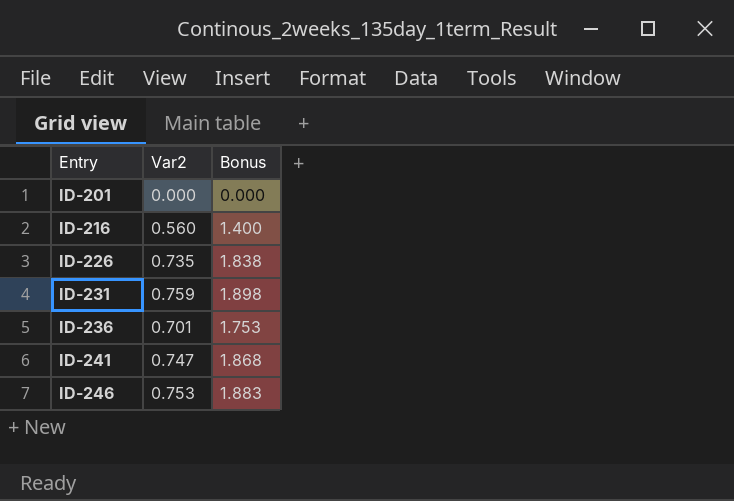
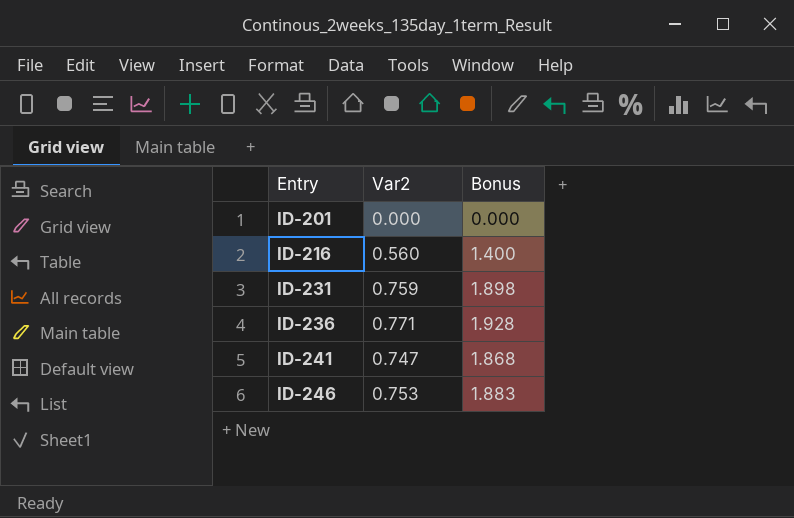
row ID-226: 0.735 | 1.838 -> none
ID-236 | Var2: 0.701 -> 0.771
ID-236 | Bonus: 1.753 -> 1.928

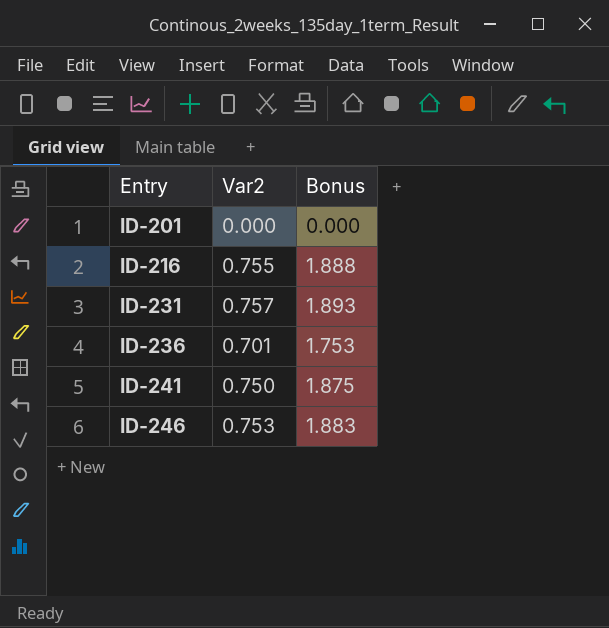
ID-216 | Var2: 0.560 -> 0.755
ID-216 | Bonus: 1.400 -> 1.888
ID-231 | Var2: 0.759 -> 0.757
ID-231 | Bonus: 1.898 -> 1.893
ID-236 | Var2: 0.771 -> 0.701
ID-236 | Bonus: 1.928 -> 1.753
ID-241 | Var2: 0.747 -> 0.750
ID-241 | Bonus: 1.868 -> 1.875

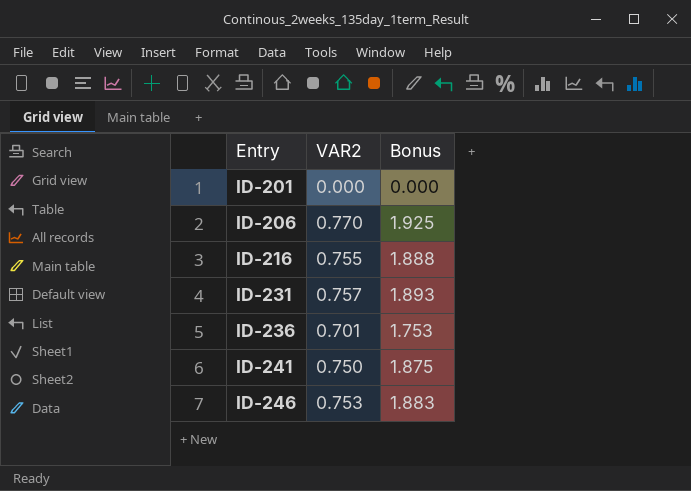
column name: Var2 -> VAR2
row ID-206: none -> 0.770 | 1.925

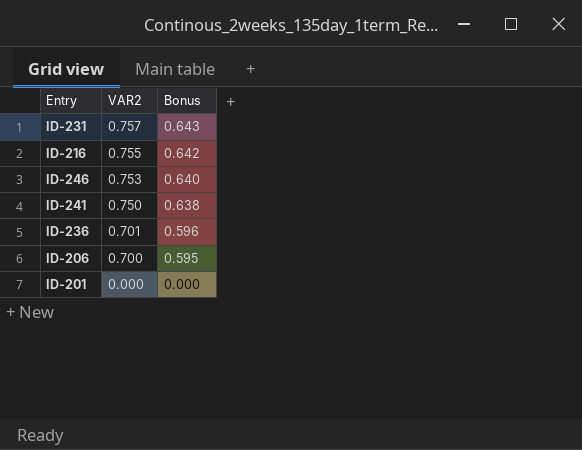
row order: Entry ascending -> VAR2 descending
column Bonus | formula: [VAR2] * 2.5 -> [VAR2] * 0.85
ID-206 | VAR2: 0.770 -> 0.700

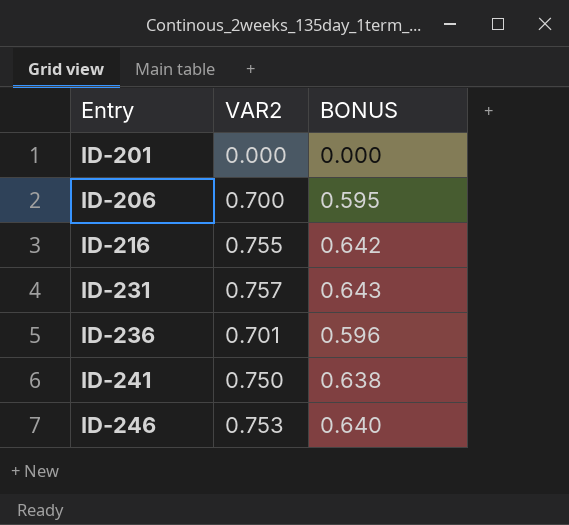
row order: VAR2 descending -> Entry ascending
column name: Bonus -> BONUS

